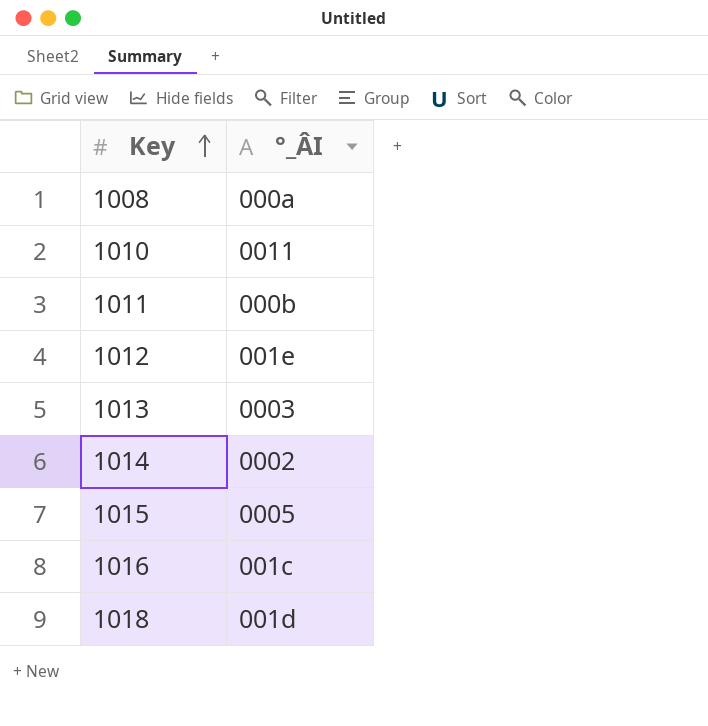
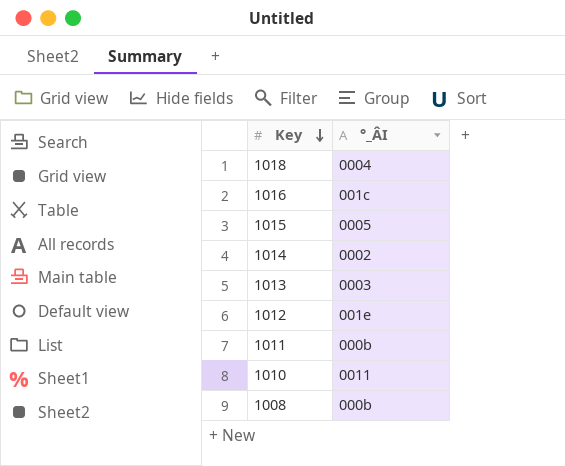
row order: Key ascending -> Key descending
1018 | °_ÂI: 001d -> 0004
1008 | °_ÂI: 000a -> 000b

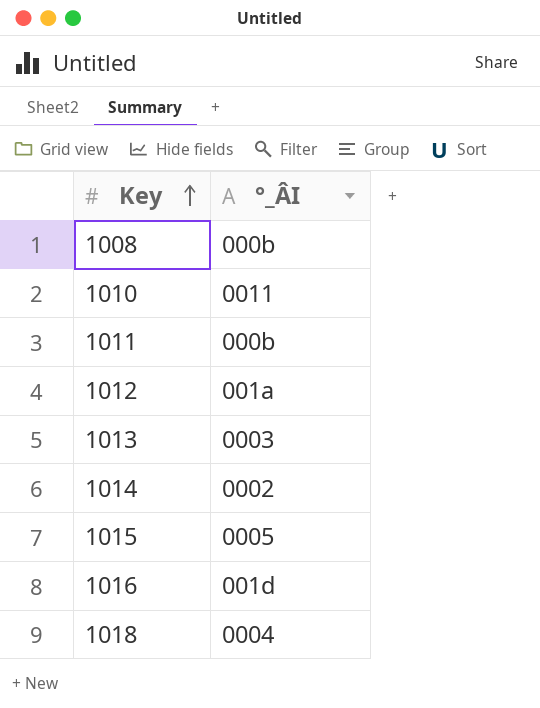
row order: Key descending -> Key ascending
1012 | °_ÂI: 001e -> 001a
1016 | °_ÂI: 001c -> 001d

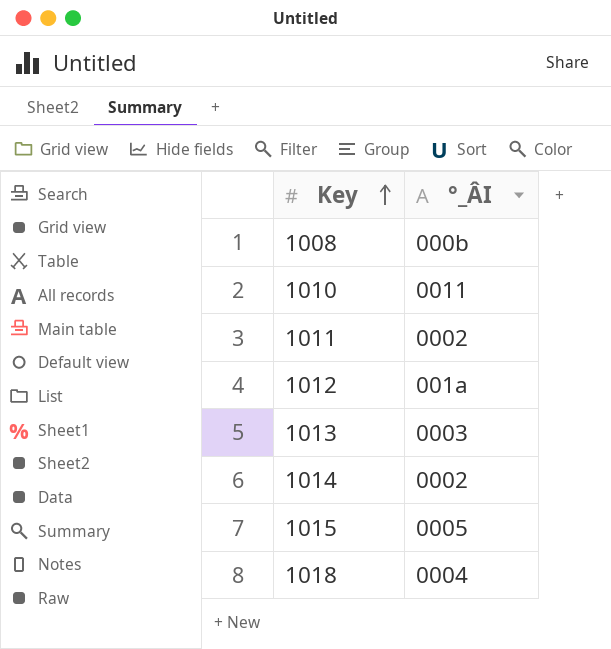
row 1016: 001d -> none
1011 | °_ÂI: 000b -> 0002

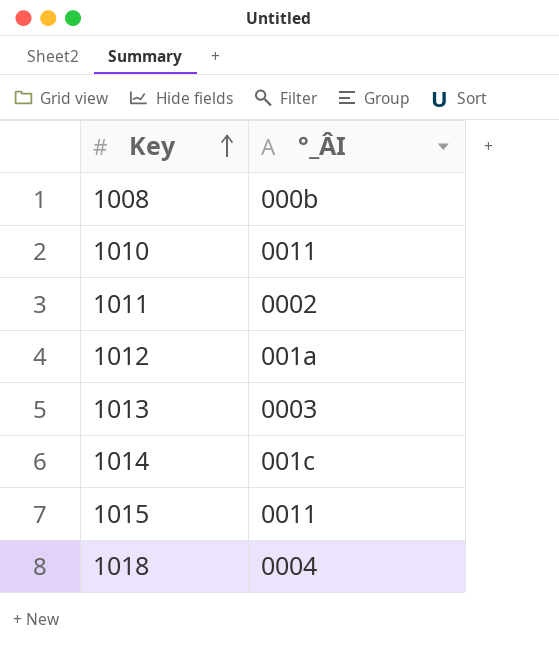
1014 | °_ÂI: 0002 -> 001c
1015 | °_ÂI: 0005 -> 0011

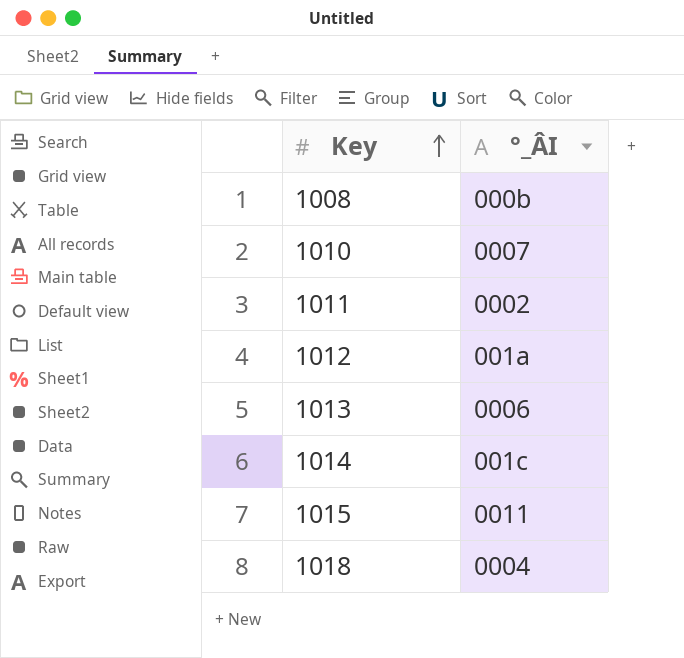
1010 | °_ÂI: 0011 -> 0007
1013 | °_ÂI: 0003 -> 0006

